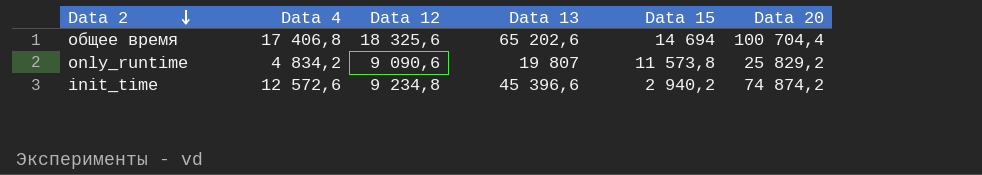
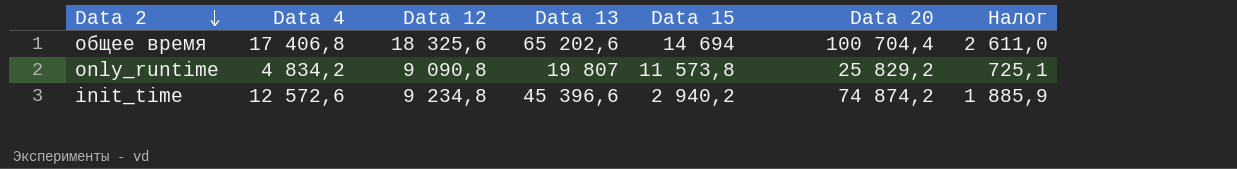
column Налог | formula: none -> [Data 4] * 0,15
only_runtime | Data 12: 9 090,6 -> 9 090,8

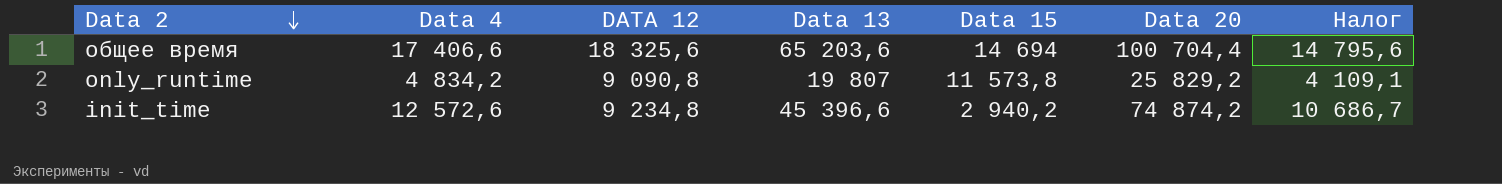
column name: Data 12 -> DATA 12
column Налог | formula: [Data 4] * 0,15 -> [Data 4] * 0,85
общее время | Data 4: 17 406,8 -> 17 406,6
общее время | Data 13: 65 202,6 -> 65 203,6

